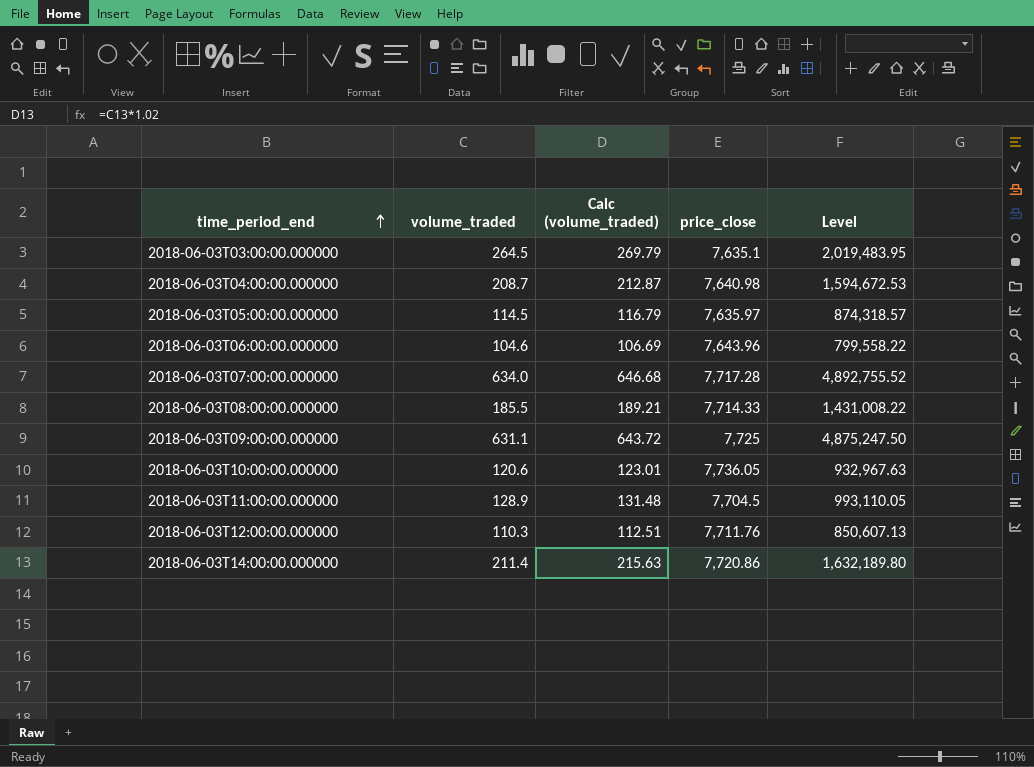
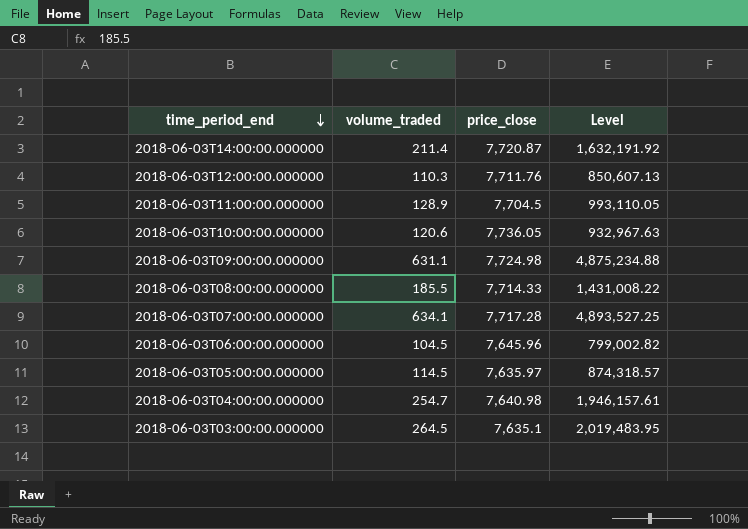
row order: time_period_end ascending -> time_period_end descending
column Calc (volume_traded) | formula: [volume_traded] * 1.02 -> none
2018-06-03T14:00:00.000000 | price_close: 7,720.86 -> 7,720.87
2018-06-03T14:00:00.000000 | Level: 1,632,189.80 -> 1,632,191.92
2018-06-03T09:00:00.000000 | price_close: 7,725 -> 7,724.98
2018-06-03T09:00:00.000000 | Level: 4,875,247.50 -> 4,875,234.88
2018-06-03T07:00:00.000000 | volume_traded: 634.0 -> 634.1
2018-06-03T07:00:00.000000 | Level: 4,892,755.52 -> 4,893,527.25
2018-06-03T06:00:00.000000 | volume_traded: 104.6 -> 104.5
2018-06-03T06:00:00.000000 | price_close: 7,643.96 -> 7,645.96
2018-06-03T06:00:00.000000 | Level: 799,558.22 -> 799,002.82
2018-06-03T04:00:00.000000 | volume_traded: 208.7 -> 254.7
2018-06-03T04:00:00.000000 | Level: 1,594,672.53 -> 1,946,157.61

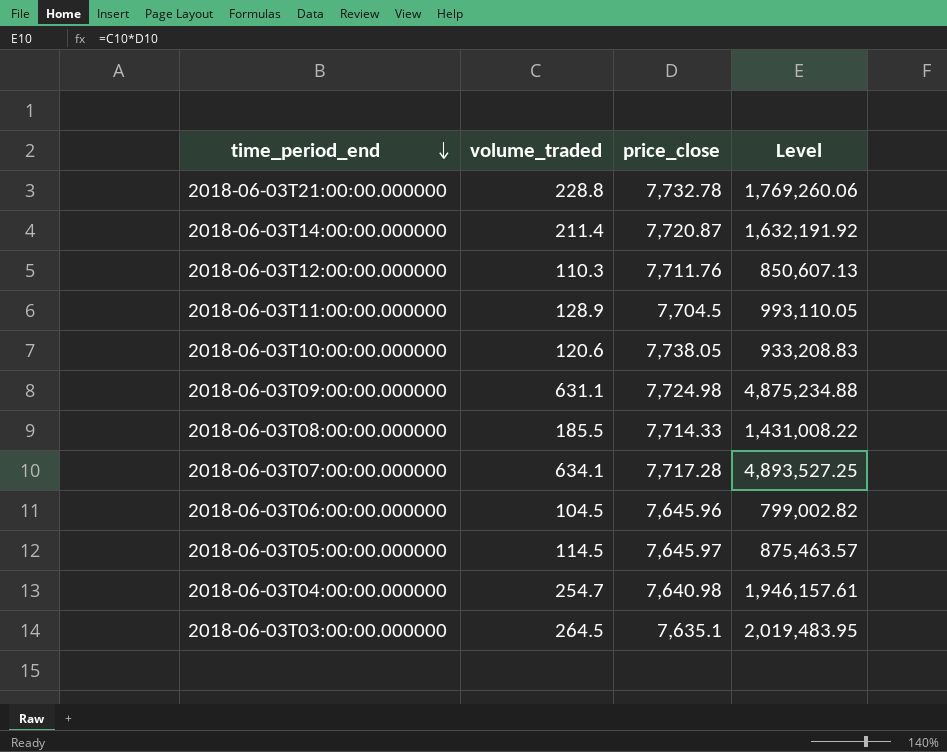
row 2018-06-03T21:00:00.000000: none -> 228.8 | 7,732.78 | 1,769,260.06
2018-06-03T10:00:00.000000 | price_close: 7,736.05 -> 7,738.05
2018-06-03T10:00:00.000000 | Level: 932,967.63 -> 933,208.83
2018-06-03T05:00:00.000000 | price_close: 7,635.97 -> 7,645.97
2018-06-03T05:00:00.000000 | Level: 874,318.57 -> 875,463.57

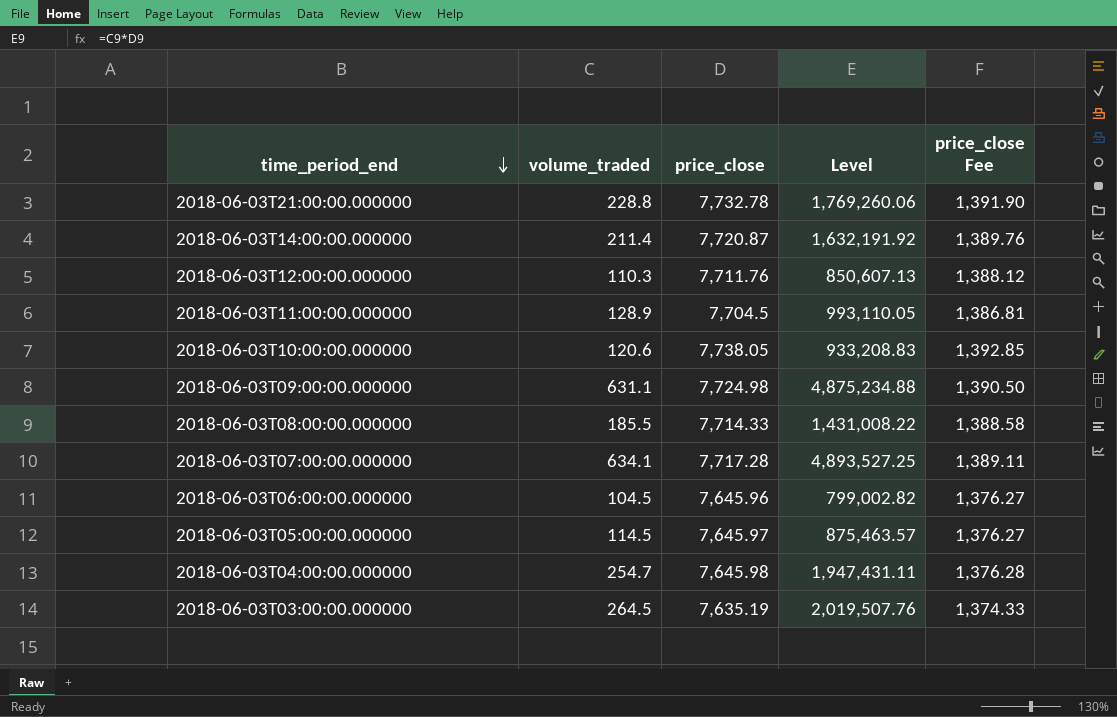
column price_close Fee | formula: none -> [price_close] * 0.18
2018-06-03T04:00:00.000000 | price_close: 7,640.98 -> 7,645.98
2018-06-03T04:00:00.000000 | Level: 1,946,157.61 -> 1,947,431.11
2018-06-03T03:00:00.000000 | price_close: 7,635.1 -> 7,635.19
2018-06-03T03:00:00.000000 | Level: 2,019,483.95 -> 2,019,507.76

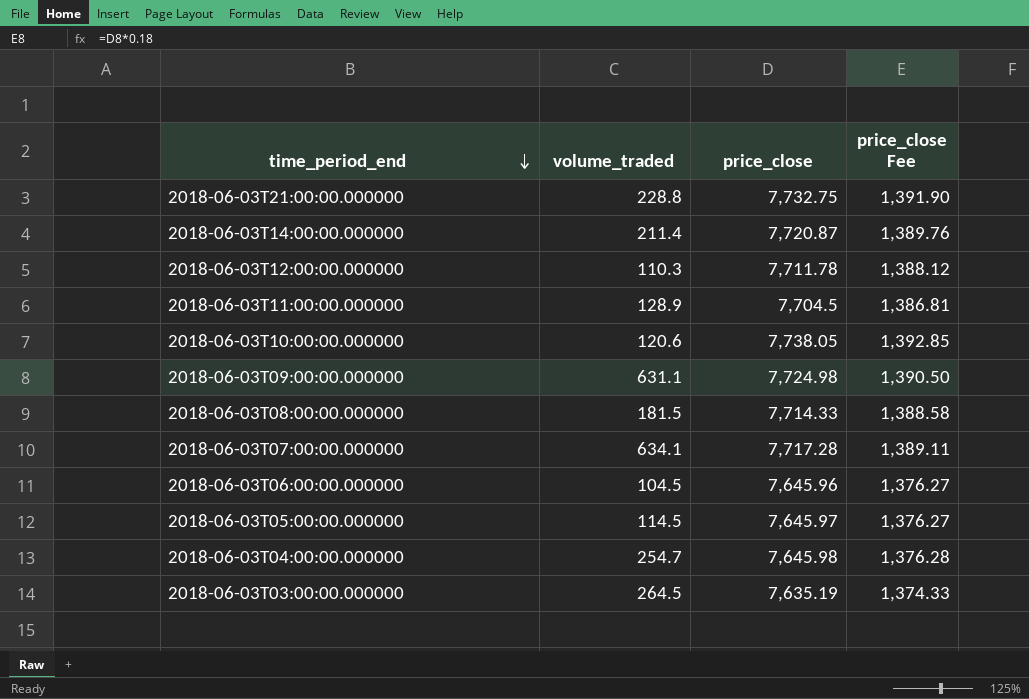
column Level | formula: [volume_traded] * [price_close] -> none
2018-06-03T21:00:00.000000 | price_close: 7,732.78 -> 7,732.75
2018-06-03T12:00:00.000000 | price_close: 7,711.76 -> 7,711.78
2018-06-03T08:00:00.000000 | volume_traded: 185.5 -> 181.5

